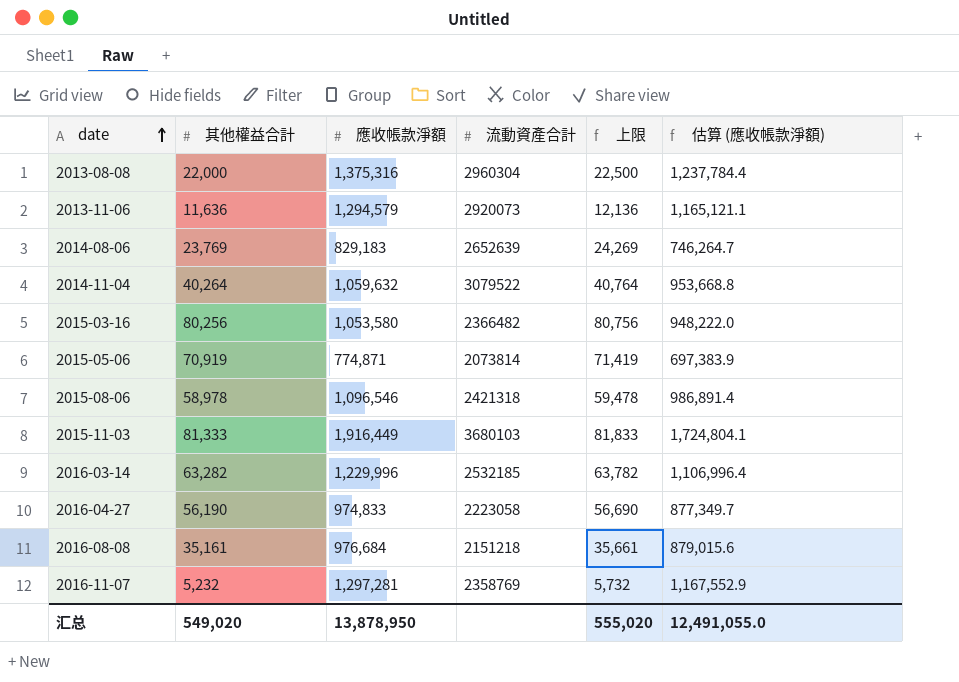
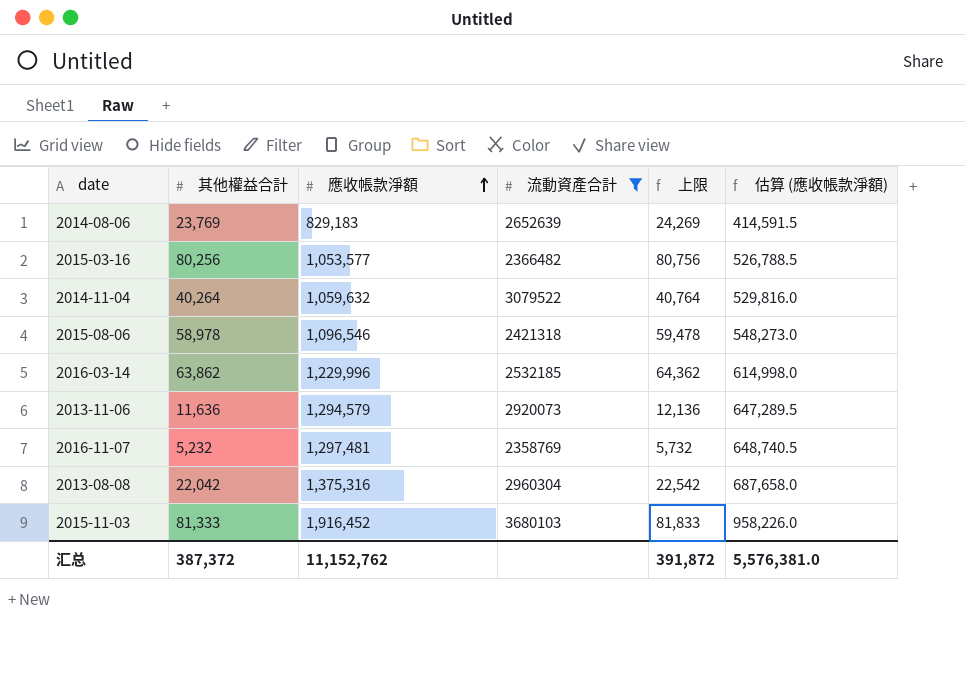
filter: none -> 流動資產合計 >= 2358769
row order: date ascending -> 應收帳款淨額 ascending
column 估算 (應收帳款淨額) | formula: [應收帳款淨額] * 0.9 -> [應收帳款淨額] * 0.5
2015-03-16 | 應收帳款淨額: 1,053,580 -> 1,053,577
2016-03-14 | 其他權益合計: 63,282 -> 63,862
2016-03-14 | 上限: 63,782 -> 64,362
2016-11-07 | 應收帳款淨額: 1,297,281 -> 1,297,481
2013-08-08 | 其他權益合計: 22,000 -> 22,042
2013-08-08 | 上限: 22,500 -> 22,542
2015-11-03 | 應收帳款淨額: 1,916,449 -> 1,916,452
汇总 | 其他權益合計: 549,020 -> 387,372
汇总 | 應收帳款淨額: 13,878,950 -> 11,152,762
汇总 | 上限: 555,020 -> 391,872
汇总 | 估算 (應收帳款淨額): 12,491,055.0 -> 5,576,381.0

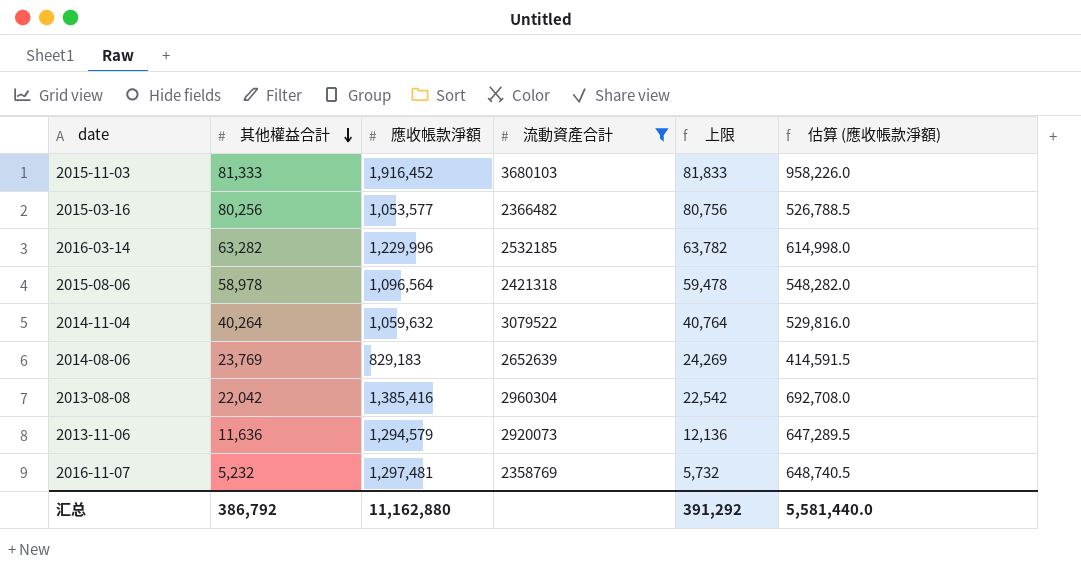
row order: 應收帳款淨額 ascending -> 其他權益合計 descending
2016-03-14 | 其他權益合計: 63,862 -> 63,282
2016-03-14 | 上限: 64,362 -> 63,782
2015-08-06 | 應收帳款淨額: 1,096,546 -> 1,096,564
2015-08-06 | 估算 (應收帳款淨額): 548,273.0 -> 548,282.0
2013-08-08 | 應收帳款淨額: 1,375,316 -> 1,385,416
2013-08-08 | 估算 (應收帳款淨額): 687,658.0 -> 692,708.0
汇总 | 其他權益合計: 387,372 -> 386,792
汇总 | 應收帳款淨額: 11,152,762 -> 11,162,880
汇总 | 上限: 391,872 -> 391,292
汇总 | 估算 (應收帳款淨額): 5,576,381.0 -> 5,581,440.0

